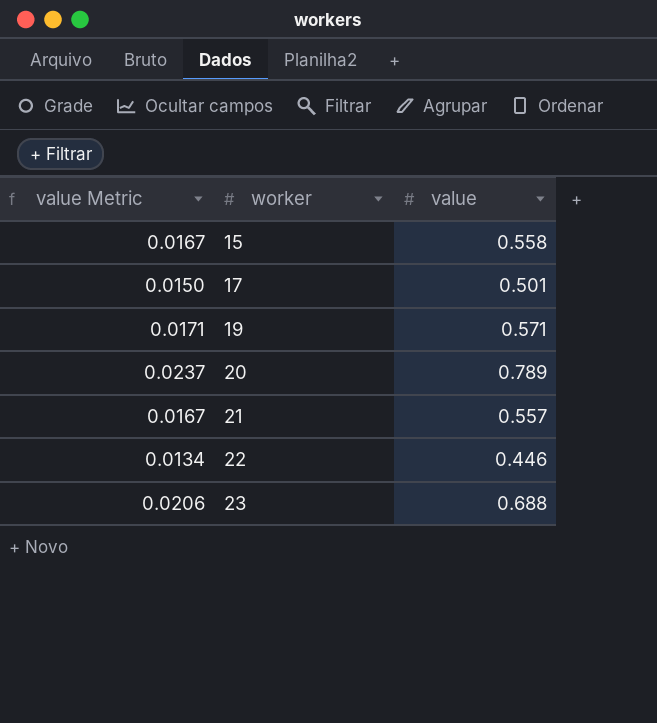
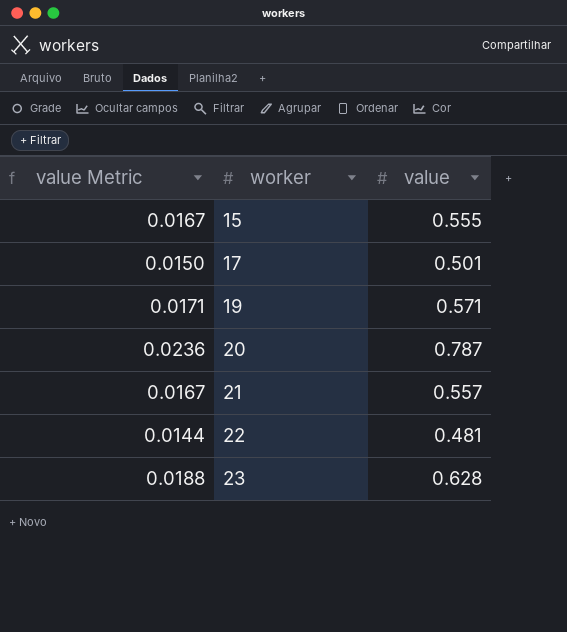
15 | value: 0.558 -> 0.555
20 | value Metric: 0.0237 -> 0.0236
20 | value: 0.789 -> 0.787
22 | value Metric: 0.0134 -> 0.0144
22 | value: 0.446 -> 0.481
23 | value Metric: 0.0206 -> 0.0188
23 | value: 0.688 -> 0.628

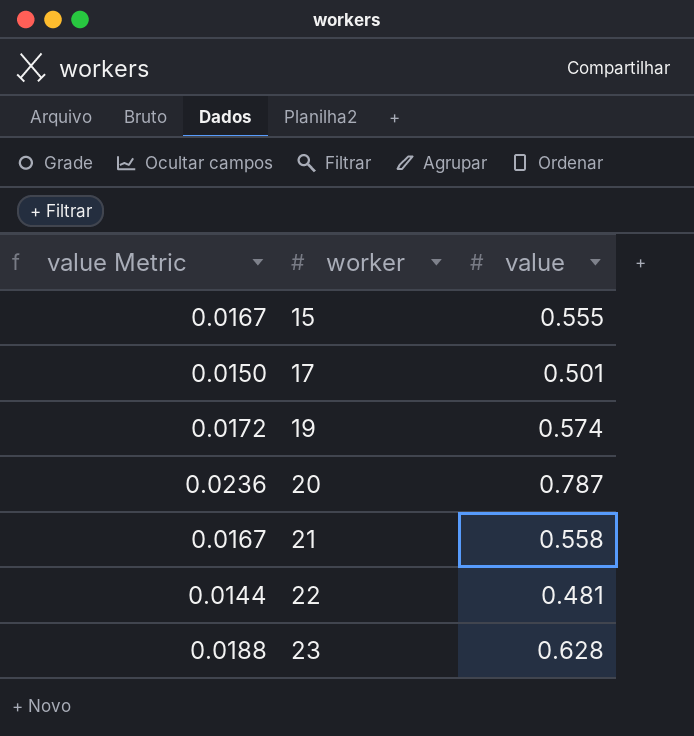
19 | value Metric: 0.0171 -> 0.0172
19 | value: 0.571 -> 0.574
21 | value: 0.557 -> 0.558

